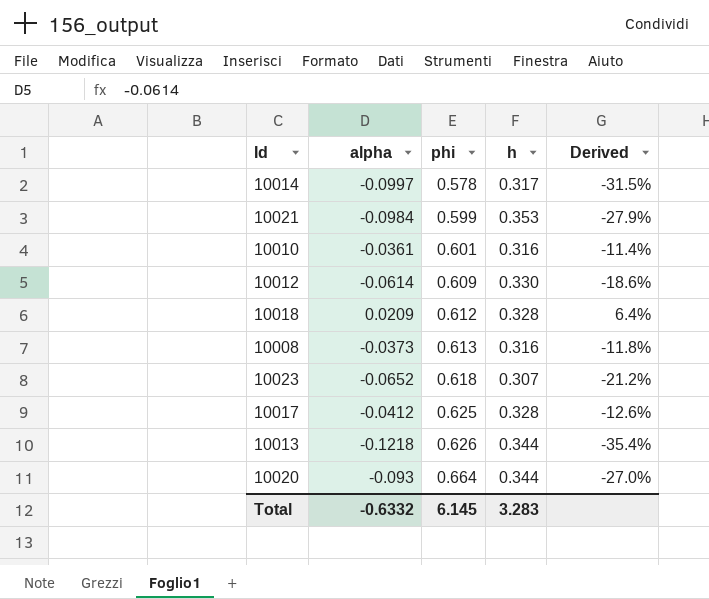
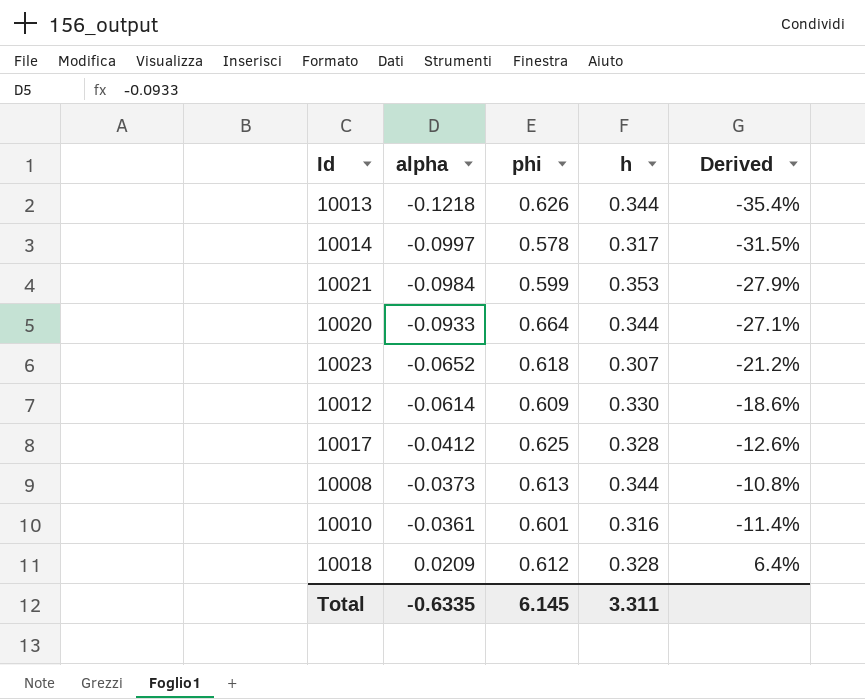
row order: phi ascending -> alpha ascending
10020 | alpha: -0.093 -> -0.0933
10020 | Derived: -27.0% -> -27.1%
10008 | h: 0.316 -> 0.344
10008 | Derived: -11.8% -> -10.8%
Total | alpha: -0.6332 -> -0.6335
Total | h: 3.283 -> 3.311

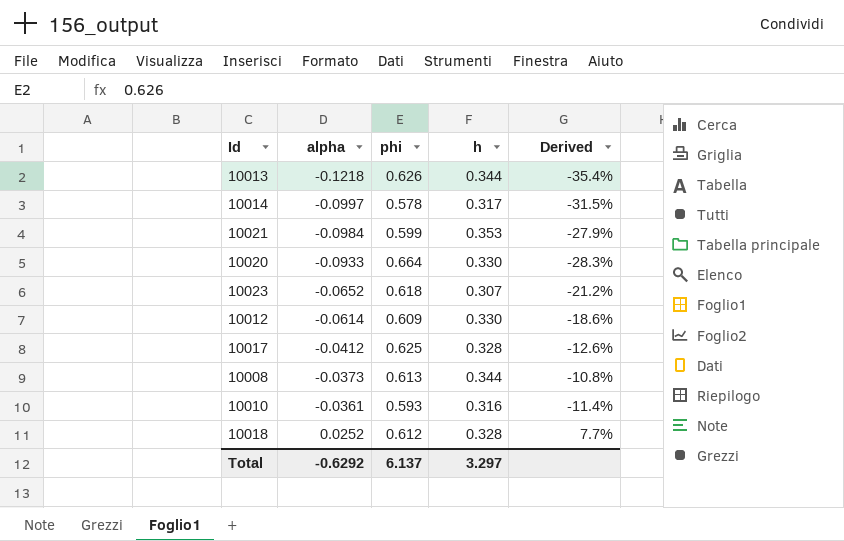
10020 | h: 0.344 -> 0.330
10020 | Derived: -27.1% -> -28.3%
10010 | phi: 0.601 -> 0.593
10018 | alpha: 0.0209 -> 0.0252
10018 | Derived: 6.4% -> 7.7%
Total | alpha: -0.6335 -> -0.6292
Total | phi: 6.145 -> 6.137
Total | h: 3.311 -> 3.297

